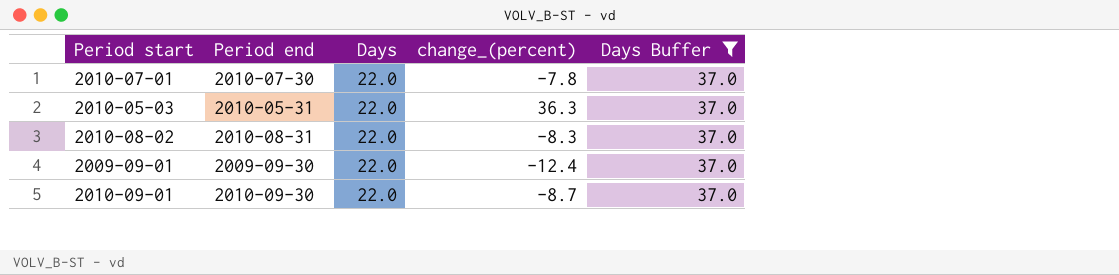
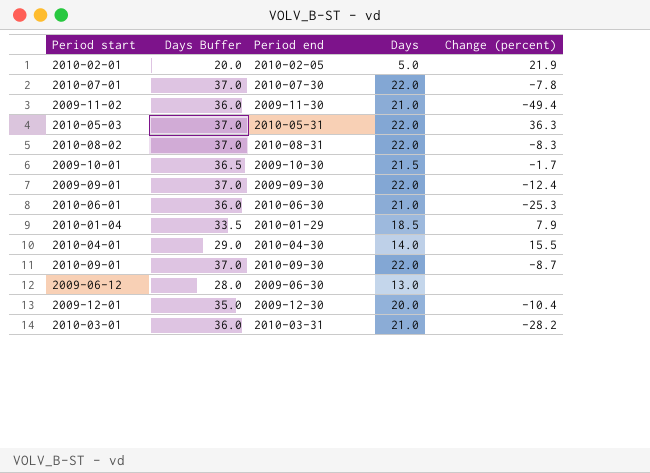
filter: Days Buffer = 37.0 -> none
column Days Buffer | position: 5 -> 2
column name: change_(percent) -> Change (percent)

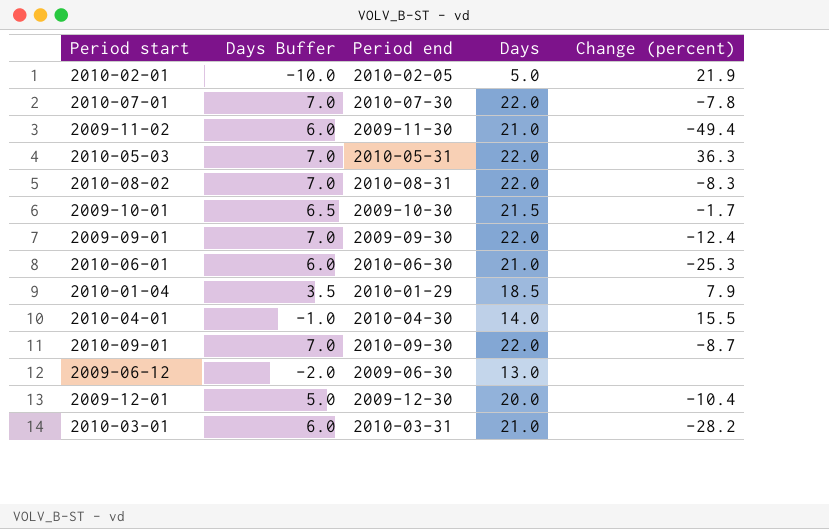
column Days Buffer | formula: [Days] + 15 -> [Days] - 15

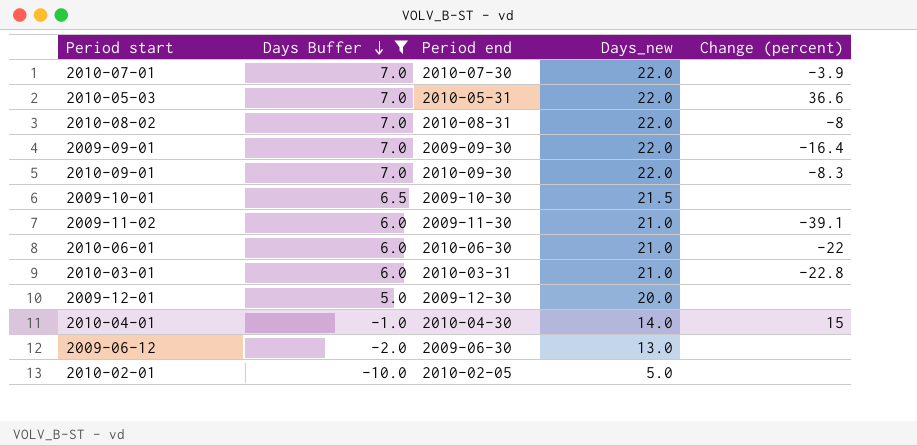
filter: none -> Days Buffer != 3.5
row order: none -> Days Buffer descending
column name: Days -> Days_new
2010-07-01 | Change (percent): -7.8 -> -3.9
2010-05-03 | Change (percent): 36.3 -> 36.6
2010-08-02 | Change (percent): -8.3 -> -8
2009-09-01 | Change (percent): -12.4 -> -16.4
2010-09-01 | Change (percent): -8.7 -> -8.3
2009-10-01 | Change (percent): -1.7 -> none
2009-11-02 | Change (percent): -49.4 -> -39.1
2010-06-01 | Change (percent): -25.3 -> -22
2010-03-01 | Change (percent): -28.2 -> -22.8
2009-12-01 | Change (percent): -10.4 -> none
2010-04-01 | Change (percent): 15.5 -> 15
2010-02-01 | Change (percent): 21.9 -> none

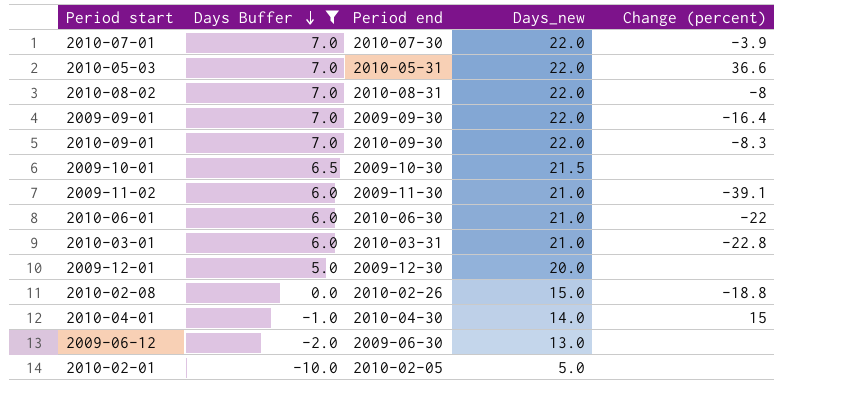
row 2010-02-08: none -> 0.0 | 2010-02-26 | 15.0 | -18.8

